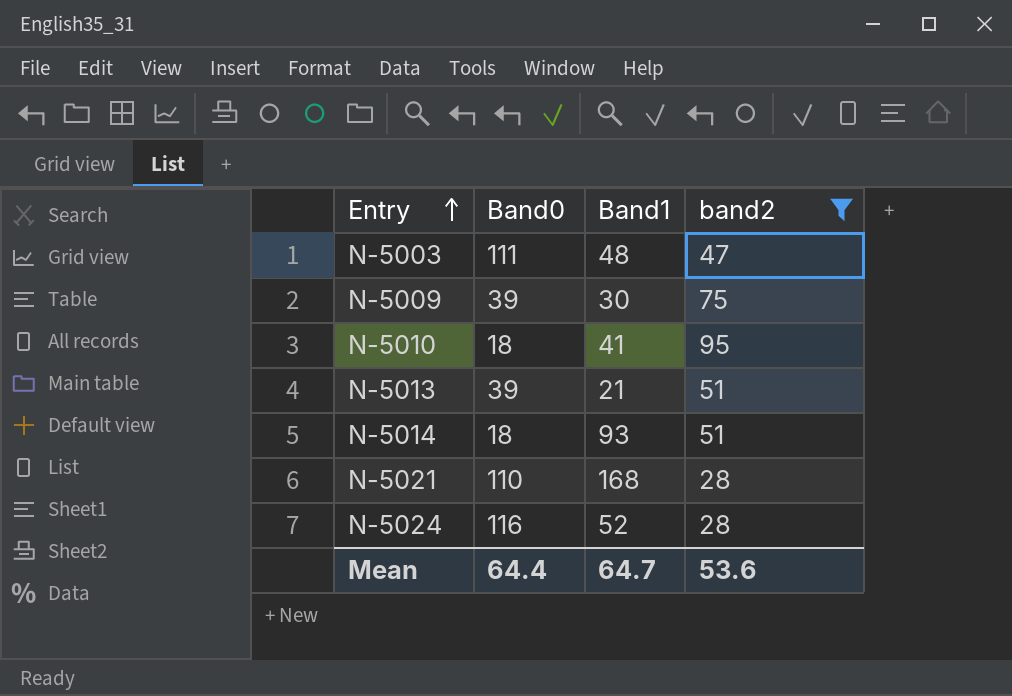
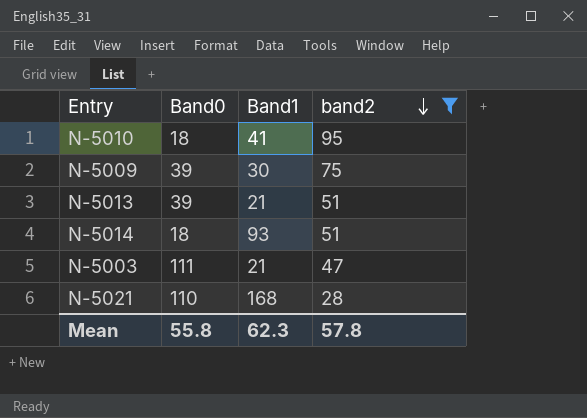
row order: Entry ascending -> band2 descending
row N-5024: 116 | 52 | 28 -> none
N-5003 | Band1: 48 -> 21
Mean | Band0: 64.4 -> 55.8
Mean | Band1: 64.7 -> 62.3
Mean | band2: 53.6 -> 57.8

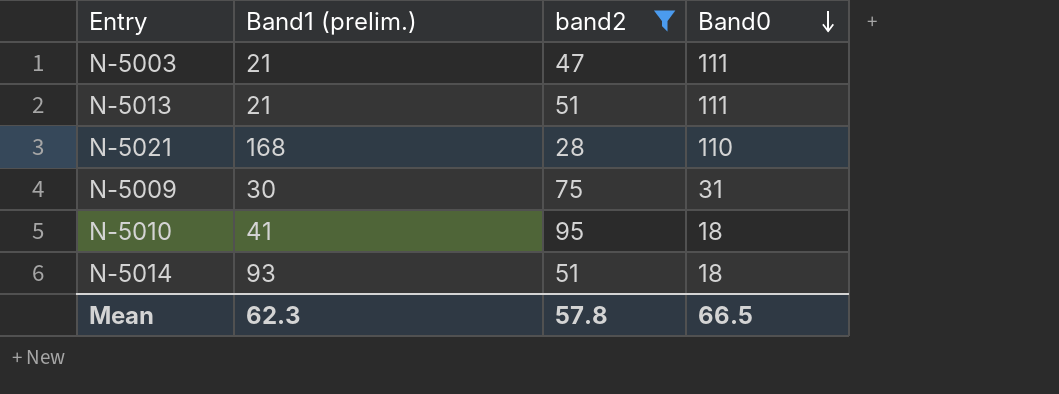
row order: band2 descending -> Band0 descending
column name: Band1 -> Band1 (prelim.)
column Band0 | position: 2 -> 4
N-5013 | Band0: 39 -> 111
N-5009 | Band0: 39 -> 31
Mean | Band0: 55.8 -> 66.5

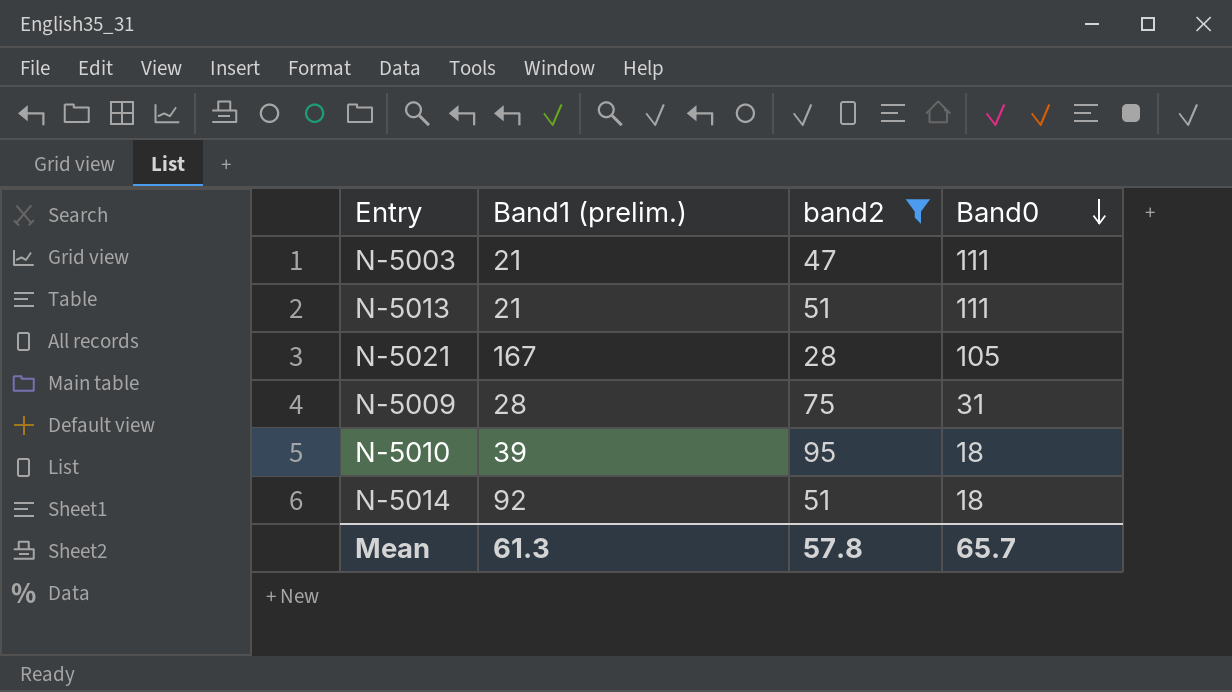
N-5021 | Band1 (prelim.): 168 -> 167
N-5021 | Band0: 110 -> 105
N-5009 | Band1 (prelim.): 30 -> 28
N-5010 | Band1 (prelim.): 41 -> 39
N-5014 | Band1 (prelim.): 93 -> 92
Mean | Band1 (prelim.): 62.3 -> 61.3
Mean | Band0: 66.5 -> 65.7

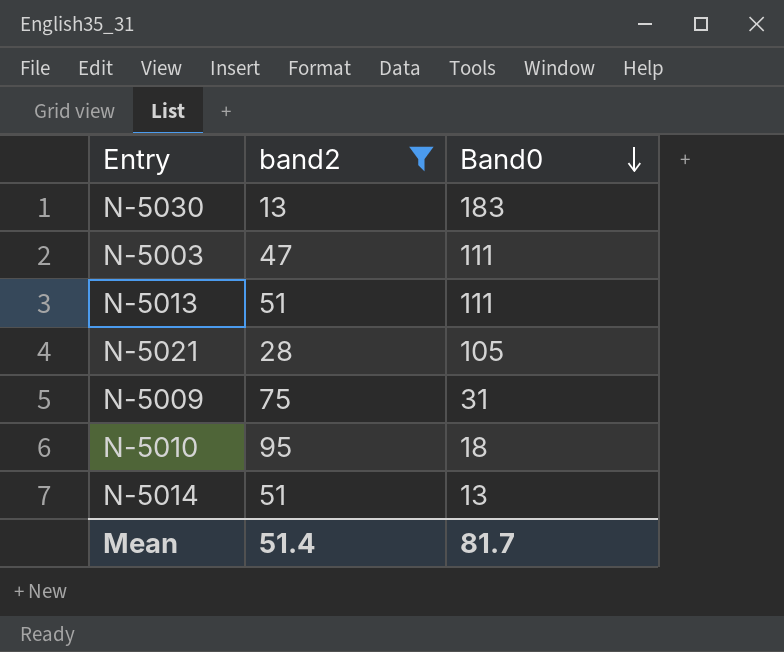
column Band1 (prelim.) | position: 2 -> none
row N-5030: none -> 13 | 183
N-5014 | Band0: 18 -> 13
Mean | band2: 57.8 -> 51.4
Mean | Band0: 65.7 -> 81.7

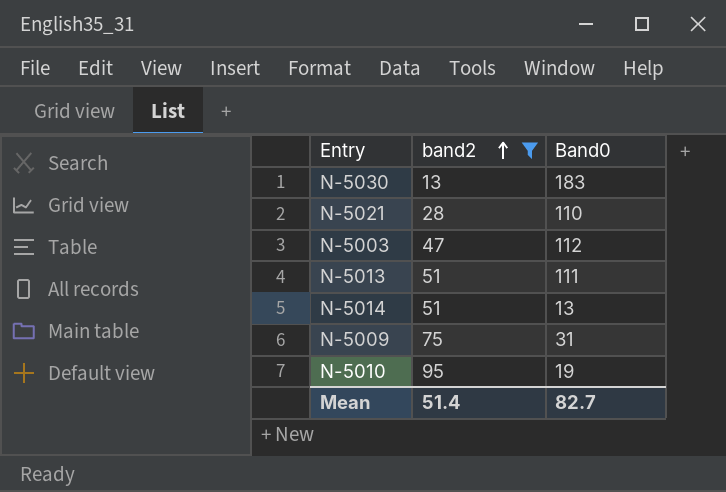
row order: Band0 descending -> band2 ascending
N-5021 | Band0: 105 -> 110
N-5003 | Band0: 111 -> 112
N-5010 | Band0: 18 -> 19
Mean | Band0: 81.7 -> 82.7

